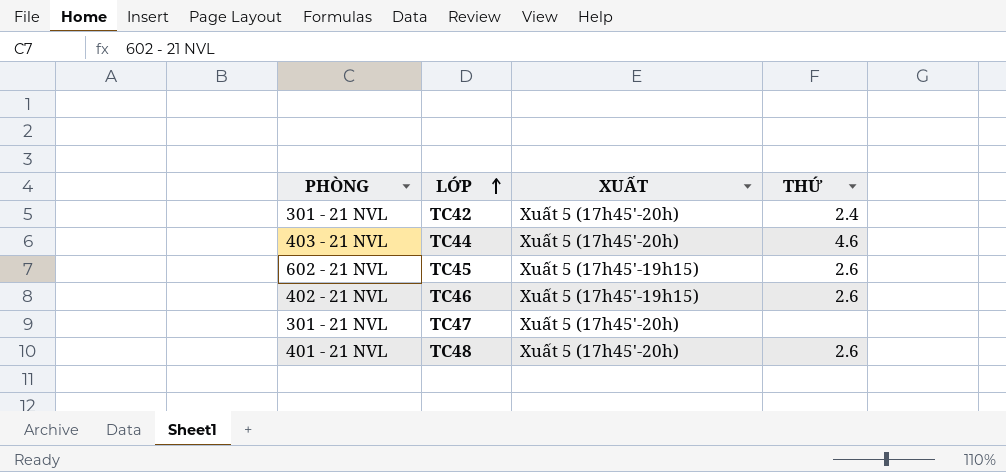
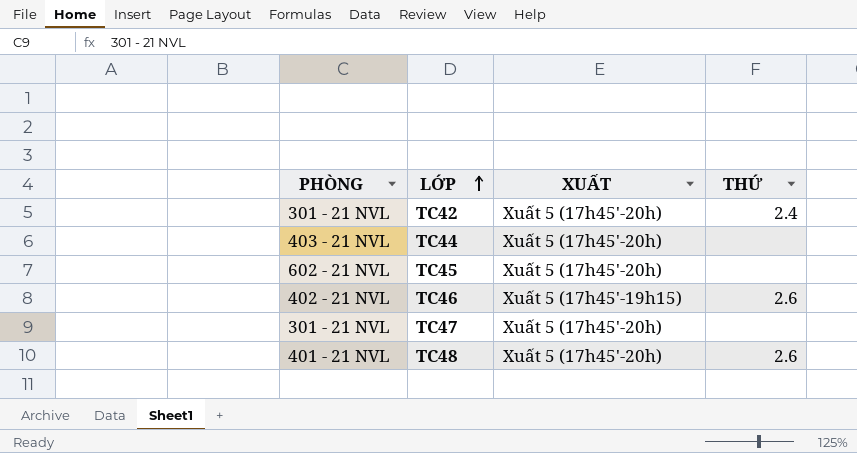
TC44 | THỨ: 4.6 -> none
TC45 | XUẤT: Xuất 5 (17h45'-19h15) -> Xuất 5 (17h45'-20h)
TC45 | THỨ: 2.6 -> none

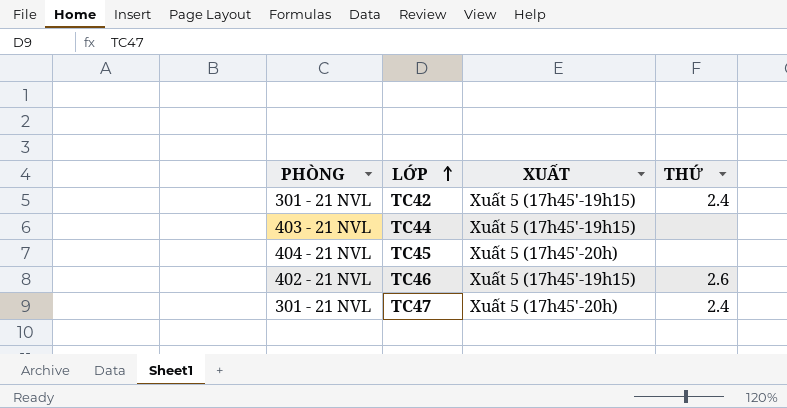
row TC48: 401 - 21 NVL | Xuất 5 (17h45'-20h) | 2.6 -> none
TC42 | XUẤT: Xuất 5 (17h45'-20h) -> Xuất 5 (17h45'-19h15)
TC44 | XUẤT: Xuất 5 (17h45'-20h) -> Xuất 5 (17h45'-19h15)
TC45 | PHÒNG: 602 - 21 NVL -> 404 - 21 NVL
TC47 | THỨ: none -> 2.4

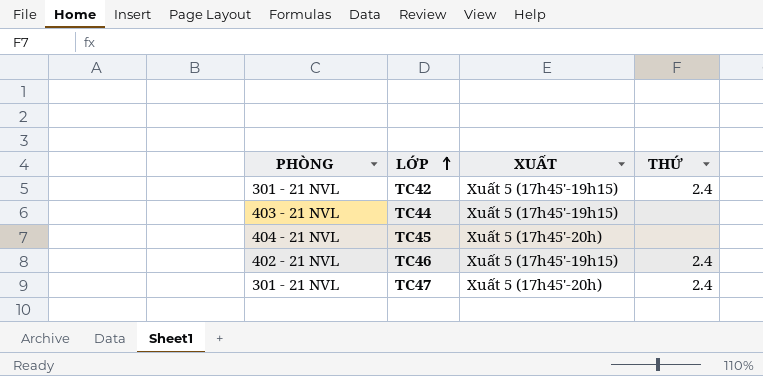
TC46 | THỨ: 2.6 -> 2.4

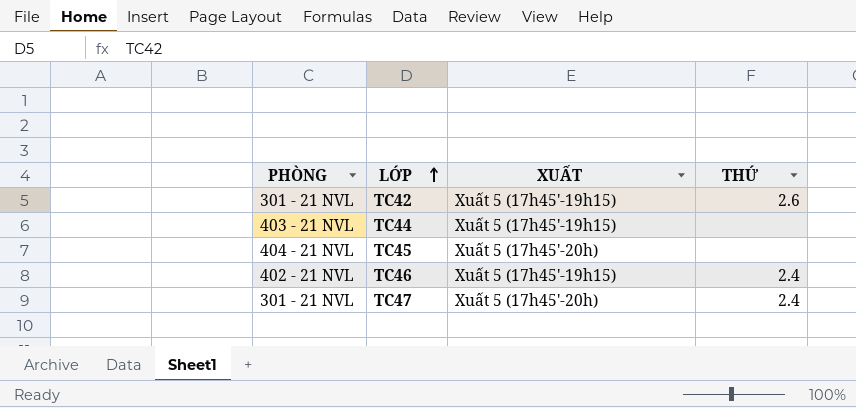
TC42 | THỨ: 2.4 -> 2.6

